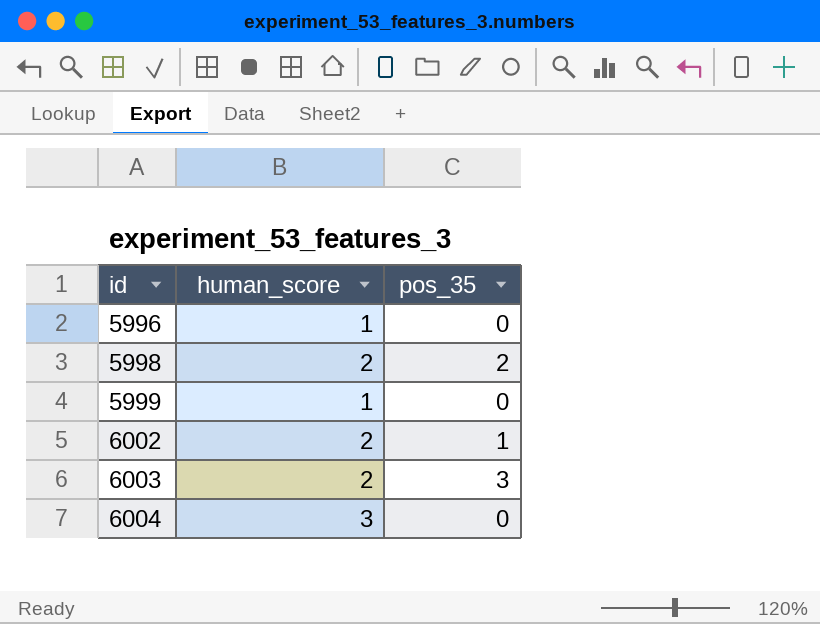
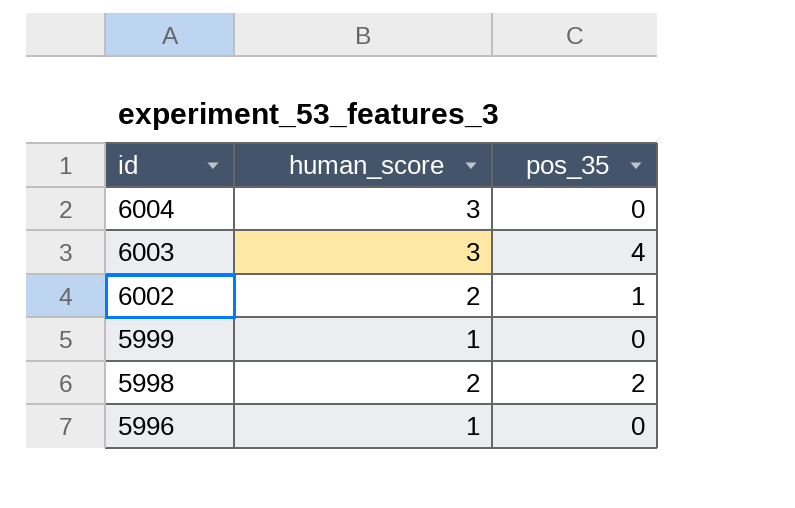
row order: id ascending -> id descending
6003 | human_score: 2 -> 3
6003 | pos_35: 3 -> 4

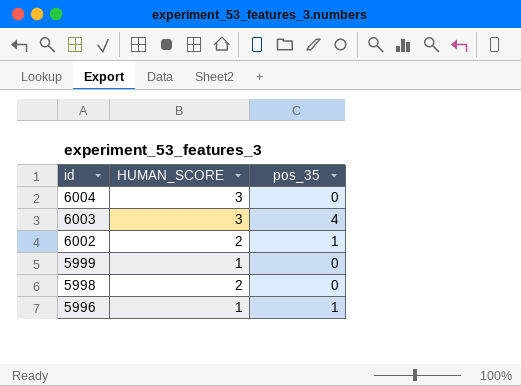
column name: human_score -> HUMAN_SCORE
5998 | pos_35: 2 -> 0
5996 | pos_35: 0 -> 1

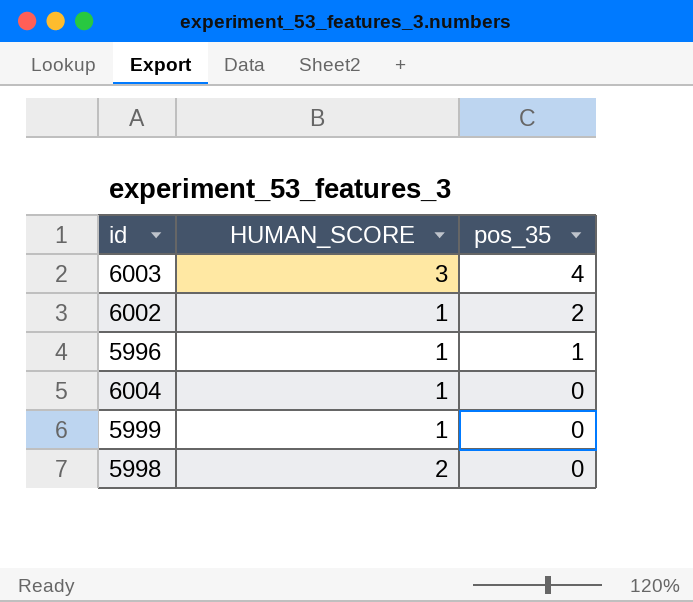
row order: id descending -> pos_35 descending
6002 | HUMAN_SCORE: 2 -> 1
6002 | pos_35: 1 -> 2
6004 | HUMAN_SCORE: 3 -> 1

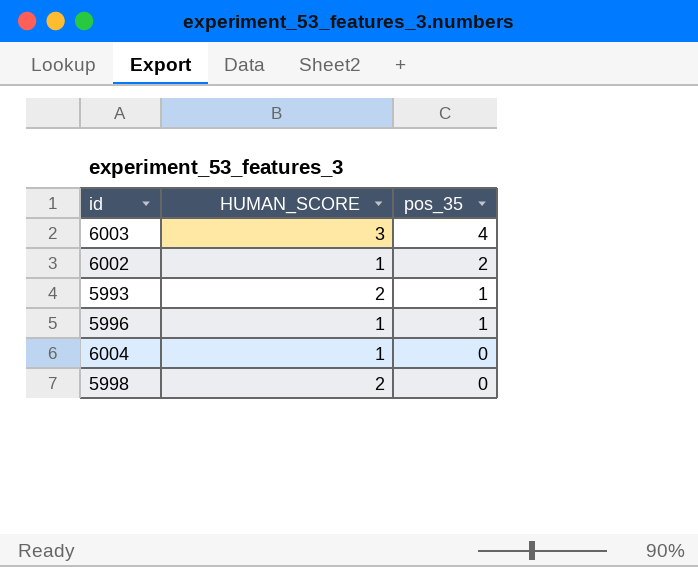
row 5999: 1 | 0 -> none
row 5993: none -> 2 | 1

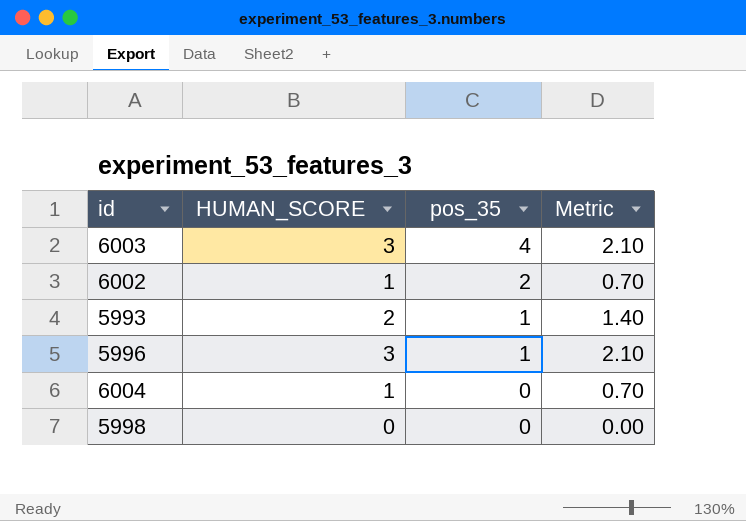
column Metric | formula: none -> [HUMAN_SCORE] * 0.7
5996 | HUMAN_SCORE: 1 -> 3
5998 | HUMAN_SCORE: 2 -> 0

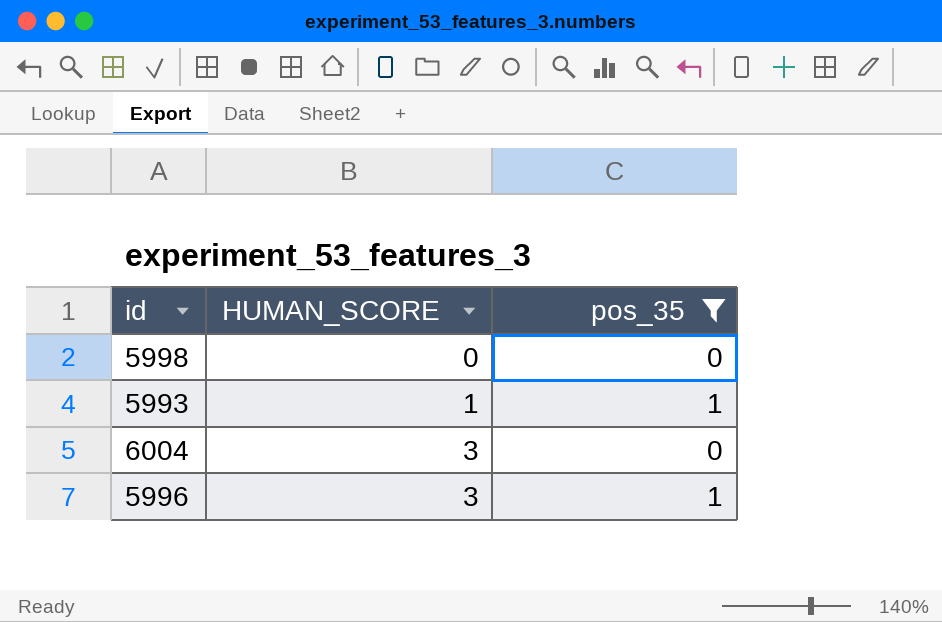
filter: none -> pos_35 <= 1
row order: pos_35 descending -> HUMAN_SCORE ascending
column Metric | formula: [HUMAN_SCORE] * 0.7 -> none
5993 | HUMAN_SCORE: 2 -> 1
6004 | HUMAN_SCORE: 1 -> 3

